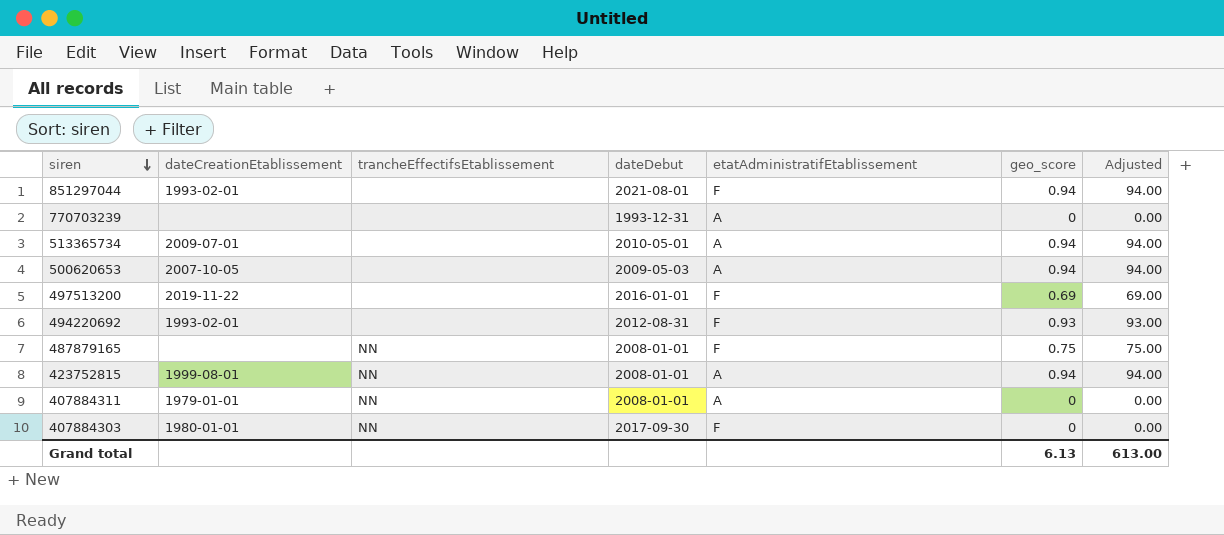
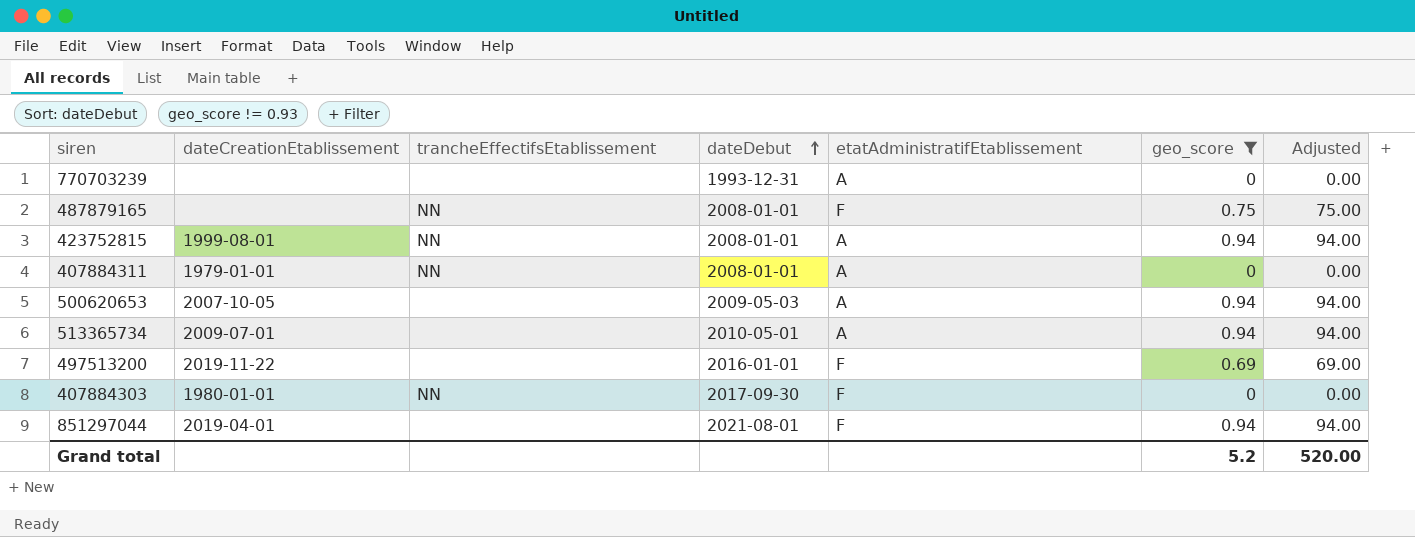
filter: none -> geo_score != 0.93
row order: siren descending -> dateDebut ascending
851297044 | dateCreationEtablissement: 1993-02-01 -> 2019-04-01
Grand total | geo_score: 6.13 -> 5.2
Grand total | Adjusted: 613.00 -> 520.00

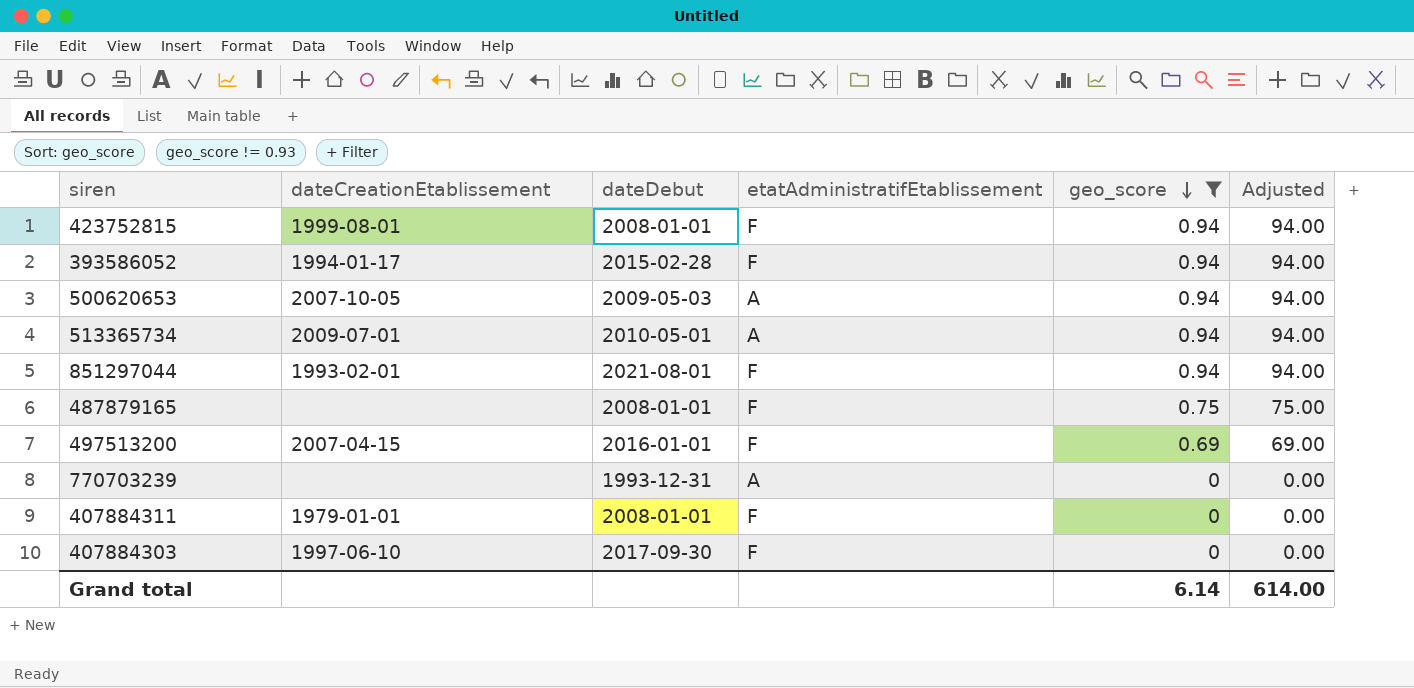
row order: dateDebut ascending -> geo_score descending
column trancheEffectifsEtablissement | position: 3 -> none
423752815 | etatAdministratifEtablissement: A -> F
row 393586052: none -> 1994-01-17 | 2015-02-28 | F | 0.94 | 94.00
851297044 | dateCreationEtablissement: 2019-04-01 -> 1993-02-01
497513200 | dateCreationEtablissement: 2019-11-22 -> 2007-04-15
407884311 | etatAdministratifEtablissement: A -> F
407884303 | dateCreationEtablissement: 1980-01-01 -> 1997-06-10
Grand total | geo_score: 5.2 -> 6.14
Grand total | Adjusted: 520.00 -> 614.00

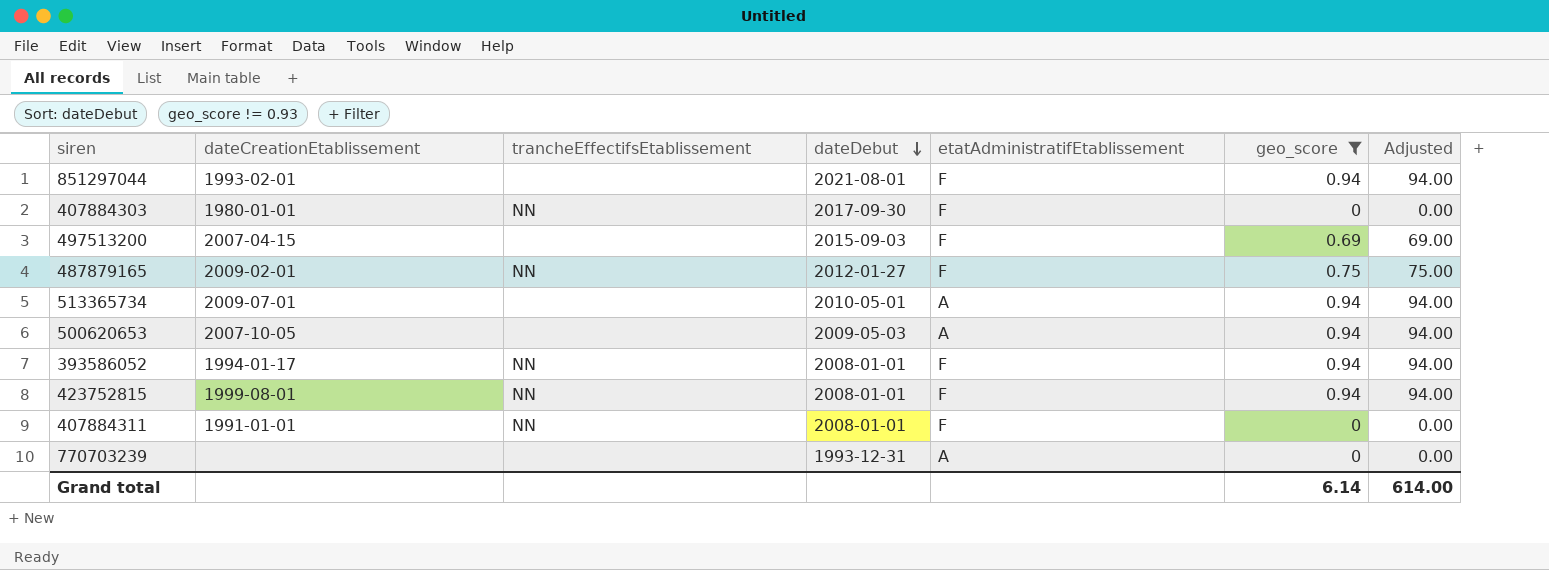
row order: geo_score descending -> dateDebut descending
column trancheEffectifsEtablissement | position: none -> 3
407884303 | dateCreationEtablissement: 1997-06-10 -> 1980-01-01
497513200 | dateDebut: 2016-01-01 -> 2015-09-03
487879165 | dateCreationEtablissement: none -> 2009-02-01
487879165 | dateDebut: 2008-01-01 -> 2012-01-27
393586052 | dateDebut: 2015-02-28 -> 2008-01-01
407884311 | dateCreationEtablissement: 1979-01-01 -> 1991-01-01

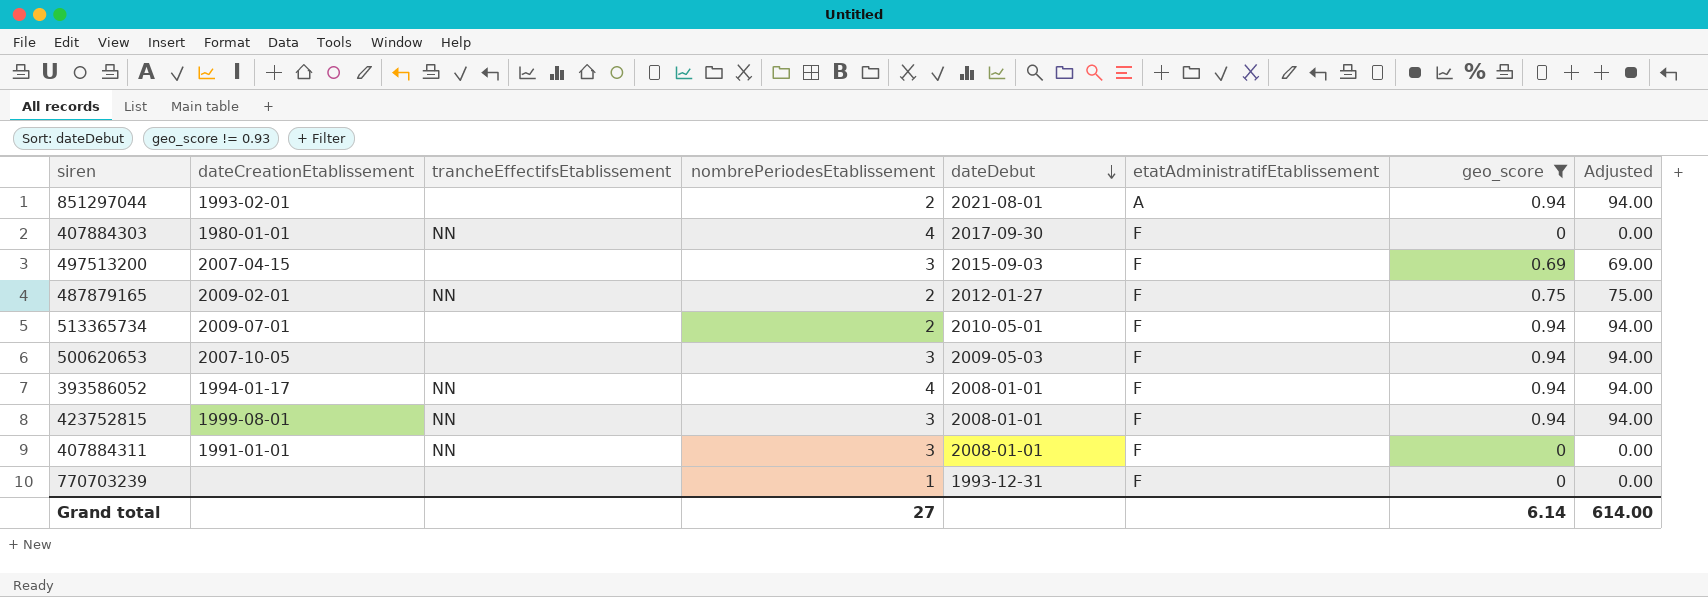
column nombrePeriodesEtablissement | position: none -> 4
851297044 | etatAdministratifEtablissement: F -> A
513365734 | etatAdministratifEtablissement: A -> F
500620653 | etatAdministratifEtablissement: A -> F
770703239 | etatAdministratifEtablissement: A -> F

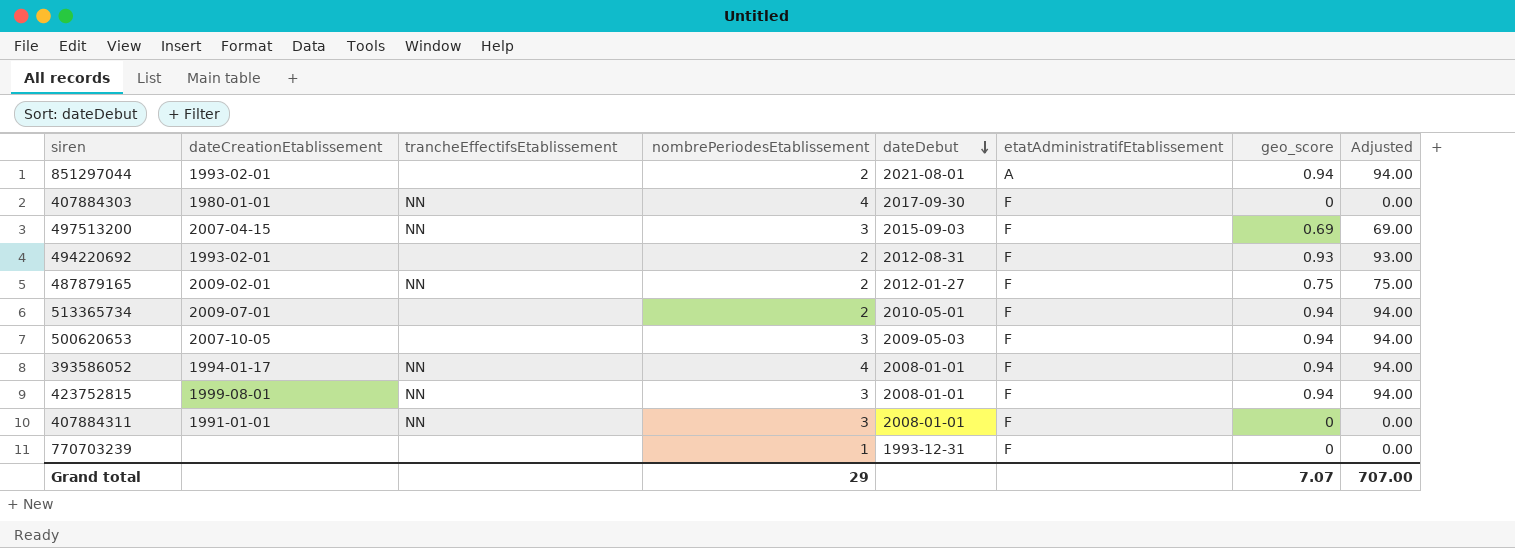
filter: geo_score != 0.93 -> none
497513200 | trancheEffectifsEtablissement: none -> NN
Grand total | nombrePeriodesEtablissement: 27 -> 29
Grand total | geo_score: 6.14 -> 7.07
Grand total | Adjusted: 614.00 -> 707.00

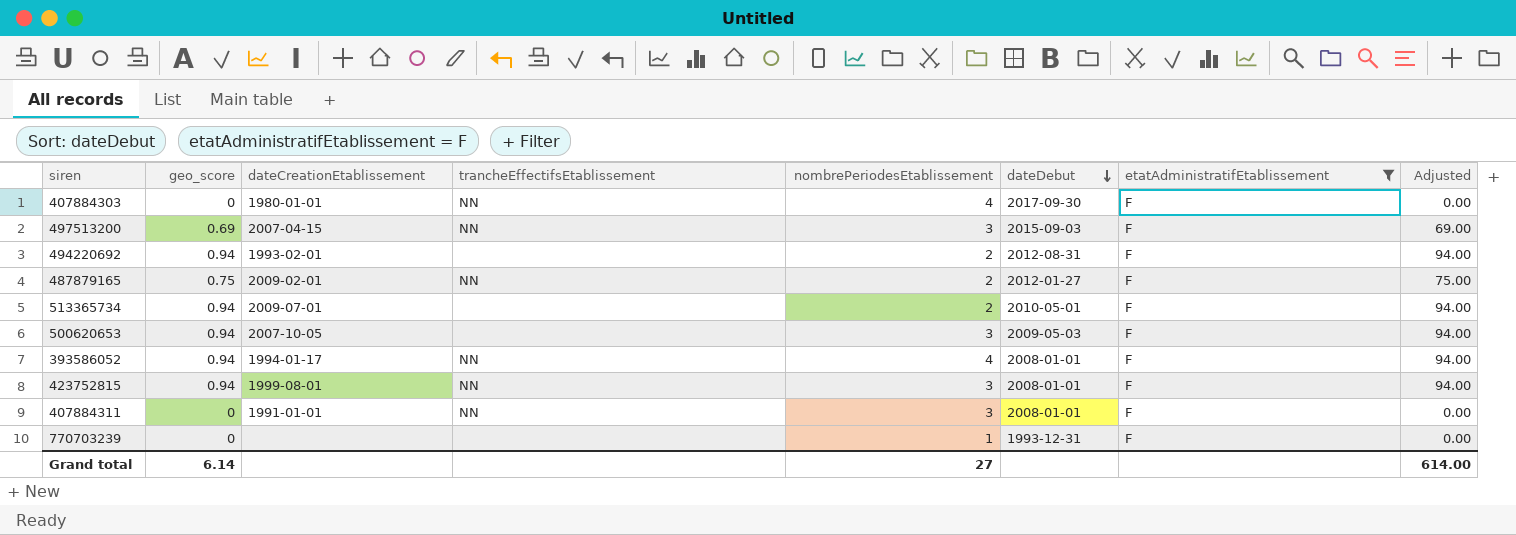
filter: none -> etatAdministratifEtablissement = F
column geo_score | position: 7 -> 2
494220692 | geo_score: 0.93 -> 0.94
494220692 | Adjusted: 93.00 -> 94.00
Grand total | geo_score: 7.07 -> 6.14
Grand total | nombrePeriodesEtablissement: 29 -> 27
Grand total | Adjusted: 707.00 -> 614.00

